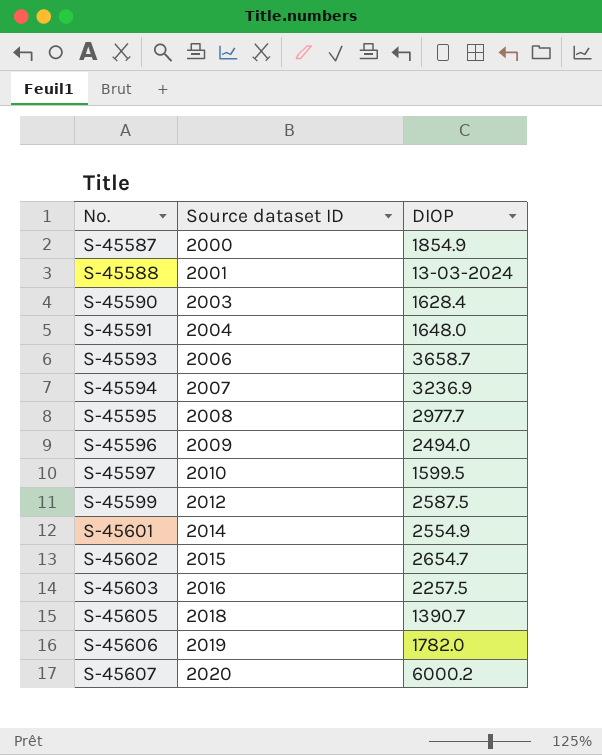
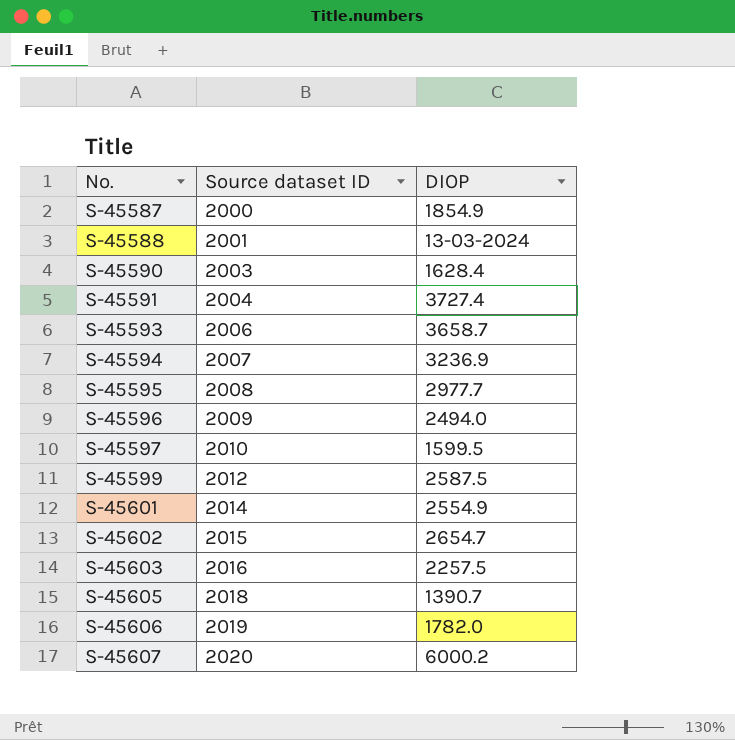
S-45591 | DIOP: 1648.0 -> 3727.4

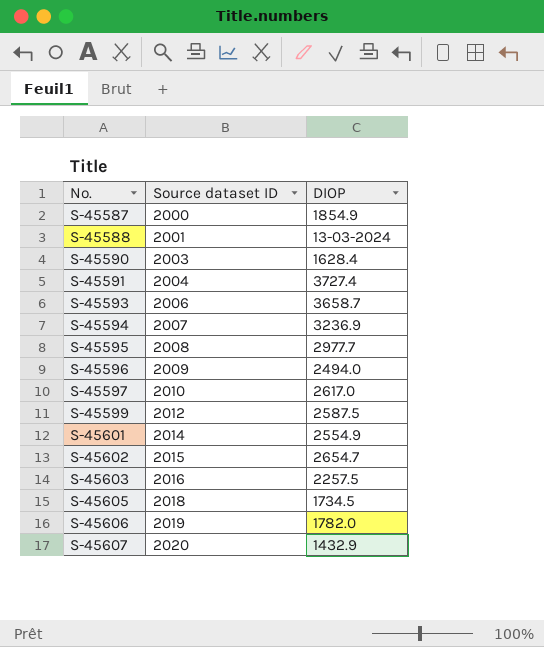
S-45597 | DIOP: 1599.5 -> 2617.0
S-45605 | DIOP: 1390.7 -> 1734.5
S-45607 | DIOP: 6000.2 -> 1432.9

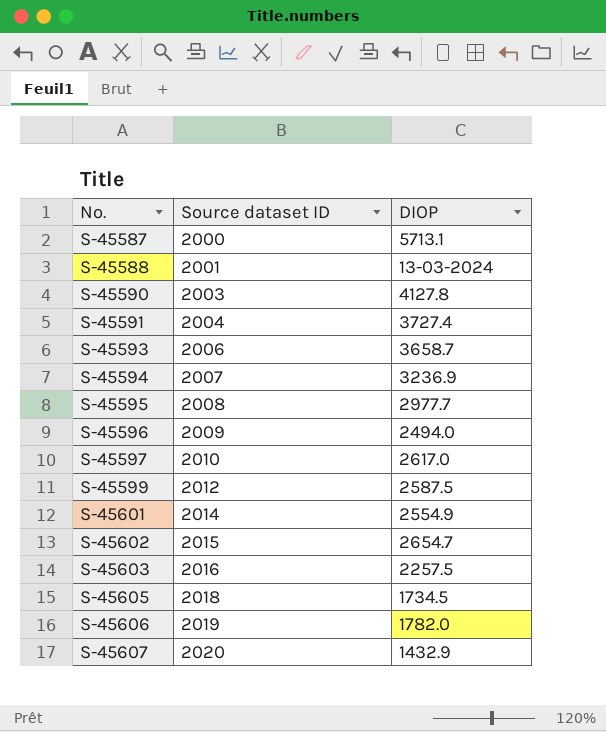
S-45587 | DIOP: 1854.9 -> 5713.1
S-45590 | DIOP: 1628.4 -> 4127.8

